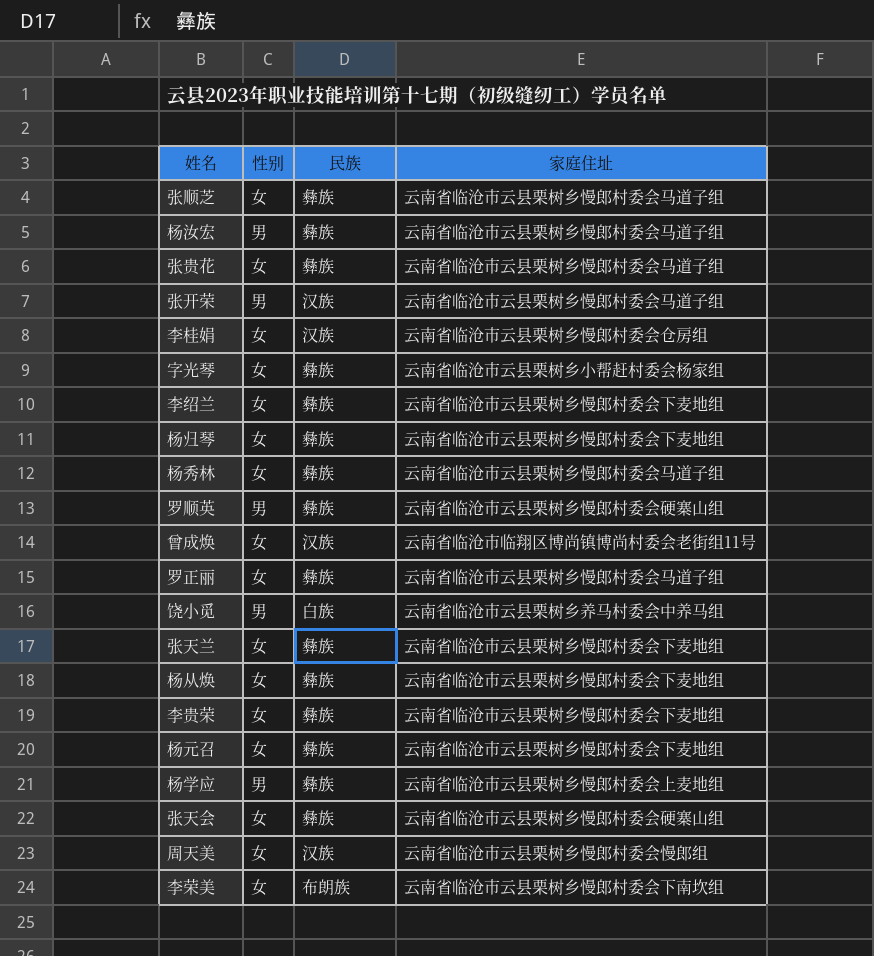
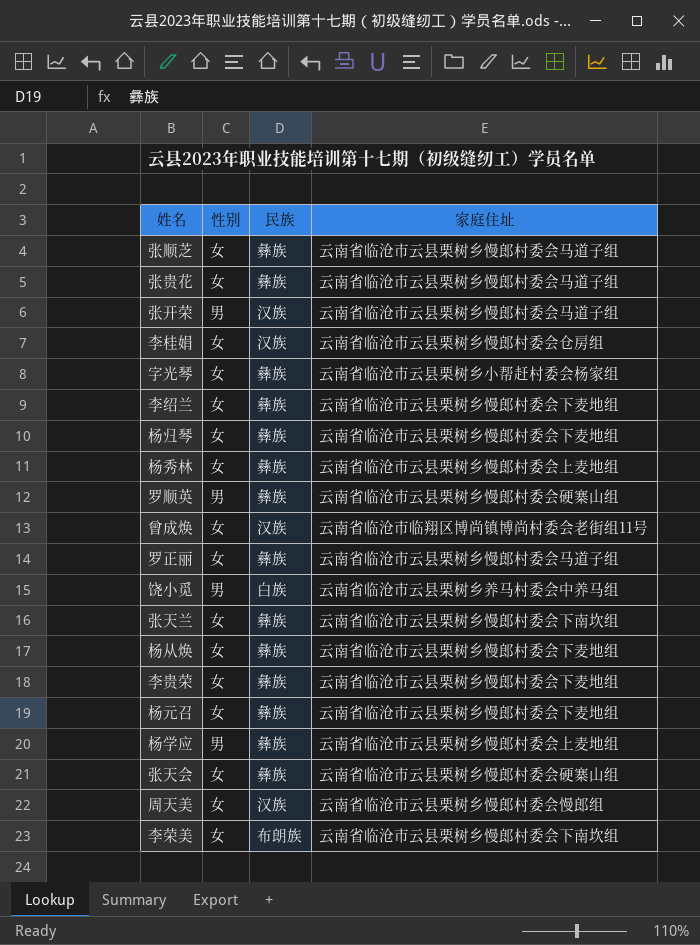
row 杨汝宏: 男 | 彝族 | 云南省临沧市云县栗树乡慢郎村委会马道子组 -> none
杨秀林 | 家庭住址: 云南省临沧市云县栗树乡慢郎村委会马道子组 -> 云南省临沧市云县栗树乡慢郎村委会上麦地组
张天兰 | 家庭住址: 云南省临沧市云县栗树乡慢郎村委会下麦地组 -> 云南省临沧市云县栗树乡慢郎村委会下南坎组

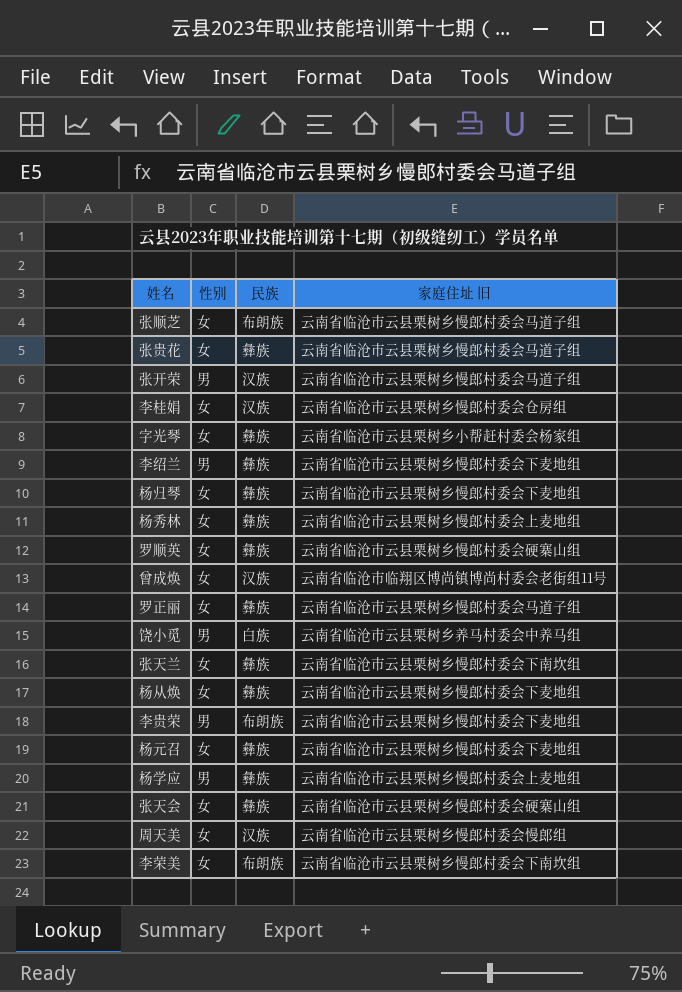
column name: 家庭住址 -> 家庭住址 旧
张顺芝 | 民族: 彝族 -> 布朗族
李绍兰 | 性别: 女 -> 男
罗顺英 | 性别: 男 -> 女
李贵荣 | 性别: 女 -> 男
李贵荣 | 民族: 彝族 -> 布朗族

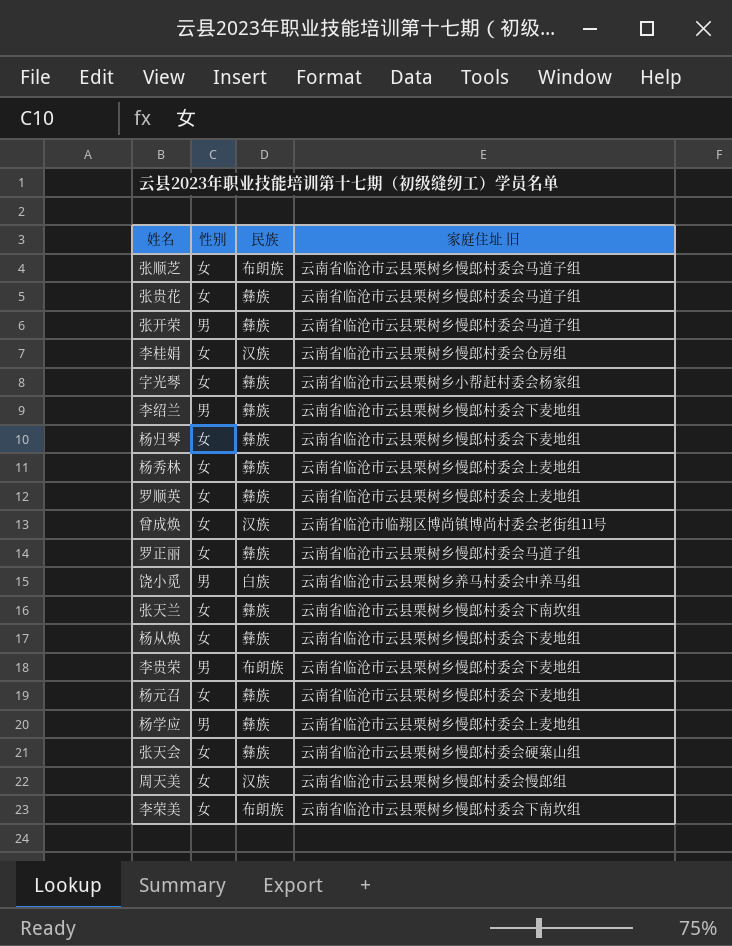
张开荣 | 民族: 汉族 -> 彝族
罗顺英 | 家庭住址 旧: 云南省临沧市云县栗树乡慢郎村委会硬寨山组 -> 云南省临沧市云县栗树乡慢郎村委会上麦地组

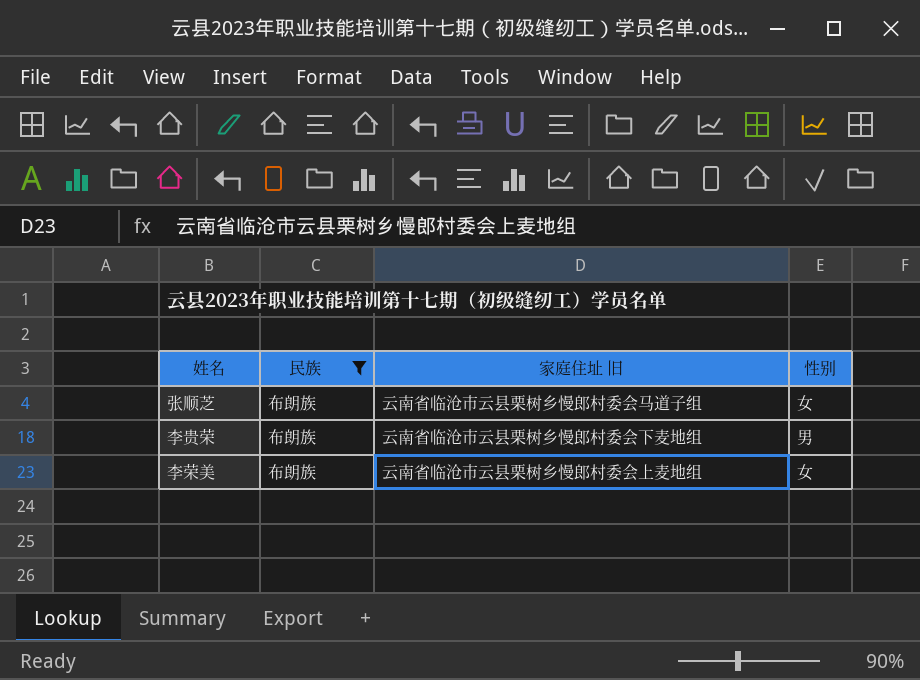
filter: none -> 民族 = 布朗族
column 性别 | position: 2 -> 4
李荣美 | 家庭住址 旧: 云南省临沧市云县栗树乡慢郎村委会下南坎组 -> 云南省临沧市云县栗树乡慢郎村委会上麦地组

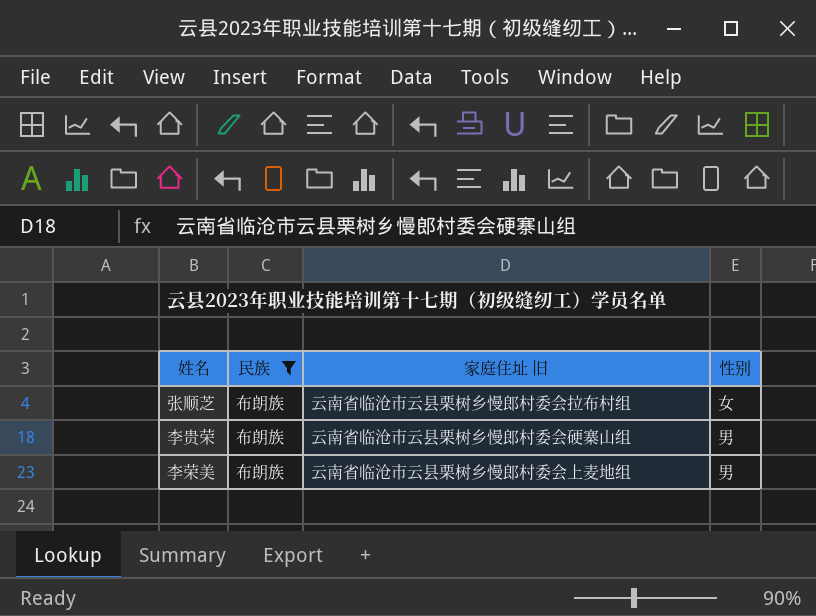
张顺芝 | 家庭住址 旧: 云南省临沧市云县栗树乡慢郎村委会马道子组 -> 云南省临沧市云县栗树乡慢郎村委会拉布村组
李贵荣 | 家庭住址 旧: 云南省临沧市云县栗树乡慢郎村委会下麦地组 -> 云南省临沧市云县栗树乡慢郎村委会硬寨山组
李荣美 | 性别: 女 -> 男

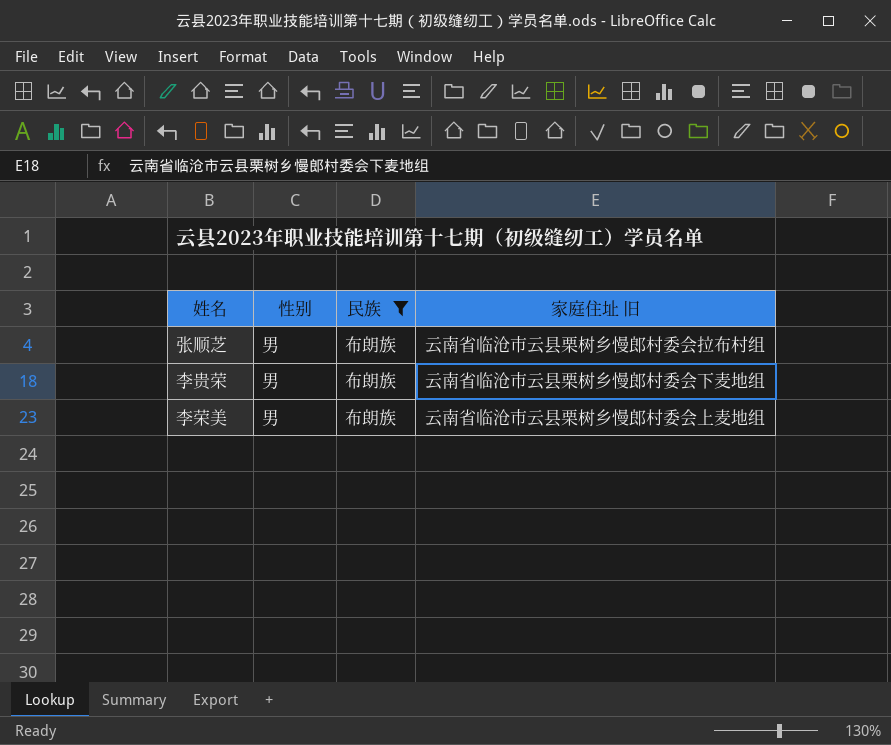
column 性别 | position: 4 -> 2
张顺芝 | 性别: 女 -> 男
李贵荣 | 家庭住址 旧: 云南省临沧市云县栗树乡慢郎村委会硬寨山组 -> 云南省临沧市云县栗树乡慢郎村委会下麦地组

